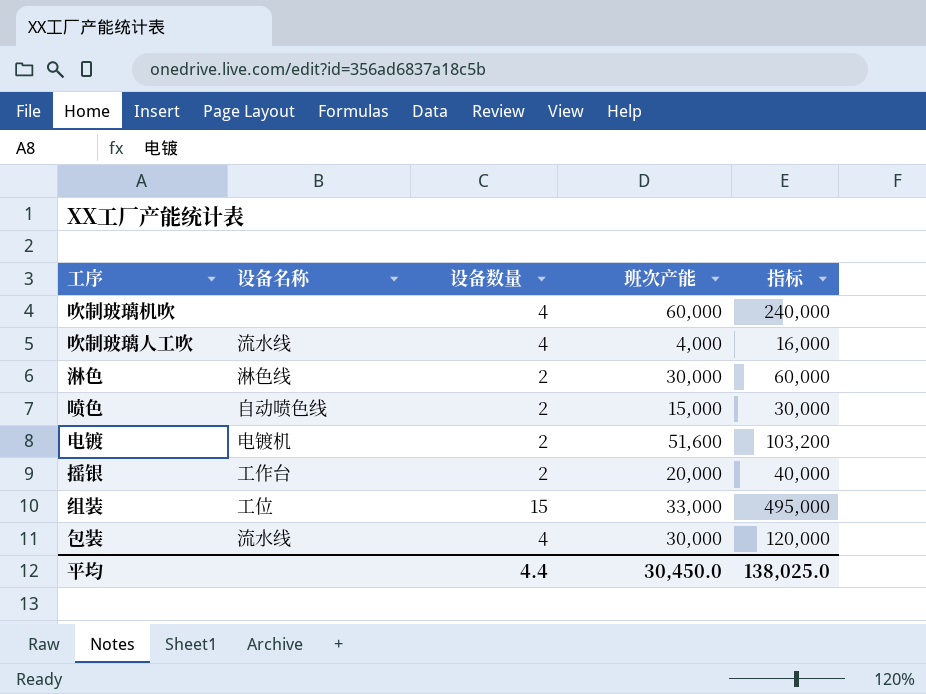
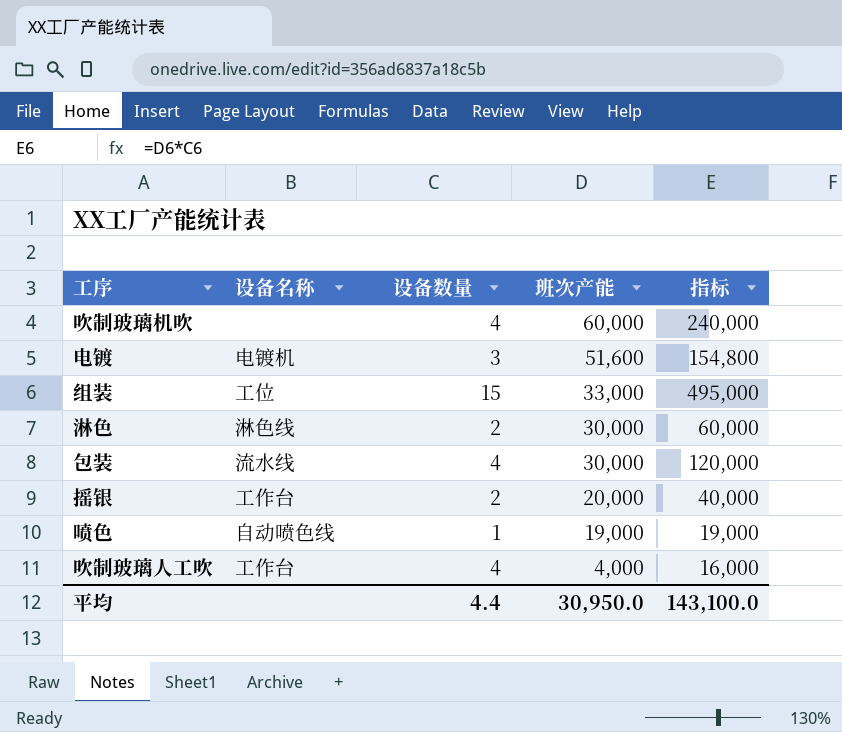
row order: none -> 班次产能 descending
电镀 | 设备数量: 2 -> 3
电镀 | 指标: 103,200 -> 154,800
喷色 | 设备数量: 2 -> 1
喷色 | 班次产能: 15,000 -> 19,000
喷色 | 指标: 30,000 -> 19,000
吹制玻璃人工吹 | 设备名称: 流水线 -> 工作台
平均 | 班次产能: 30,450.0 -> 30,950.0
平均 | 指标: 138,025.0 -> 143,100.0

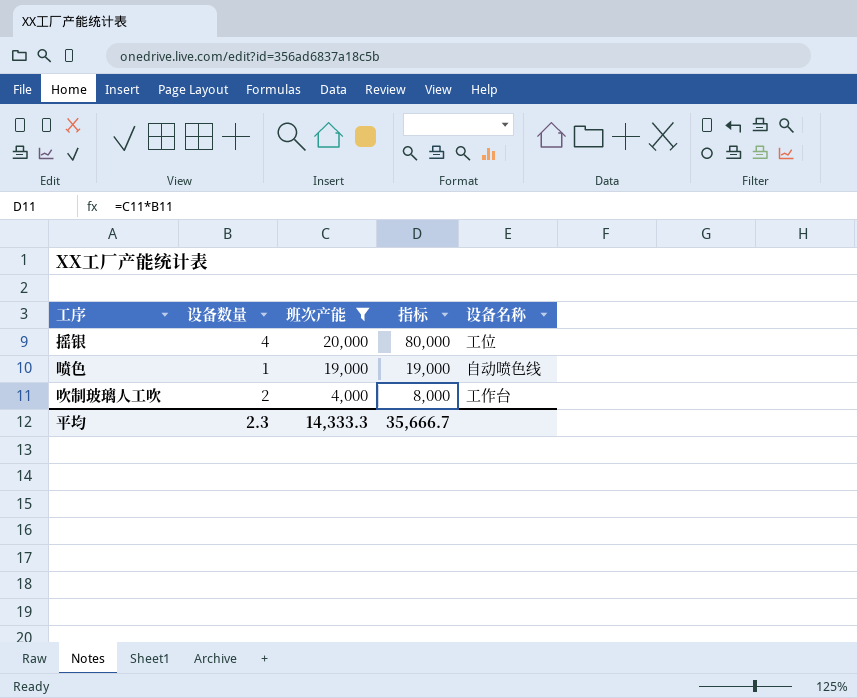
filter: none -> 班次产能 <= 20,000
column 设备名称 | position: 2 -> 5
摇银 | 设备数量: 2 -> 4
摇银 | 指标: 40,000 -> 80,000
摇银 | 设备名称: 工作台 -> 工位
吹制玻璃人工吹 | 设备数量: 4 -> 2
吹制玻璃人工吹 | 指标: 16,000 -> 8,000
平均 | 设备数量: 4.4 -> 2.3
平均 | 班次产能: 30,950.0 -> 14,333.3
平均 | 指标: 143,100.0 -> 35,666.7

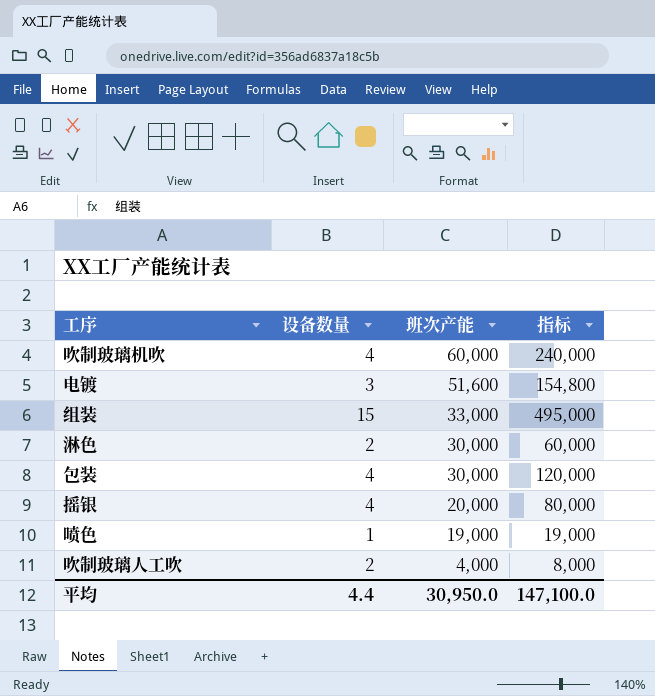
filter: 班次产能 <= 20,000 -> none
column 设备名称 | position: 5 -> none
平均 | 设备数量: 2.3 -> 4.4
平均 | 班次产能: 14,333.3 -> 30,950.0
平均 | 指标: 35,666.7 -> 147,100.0

